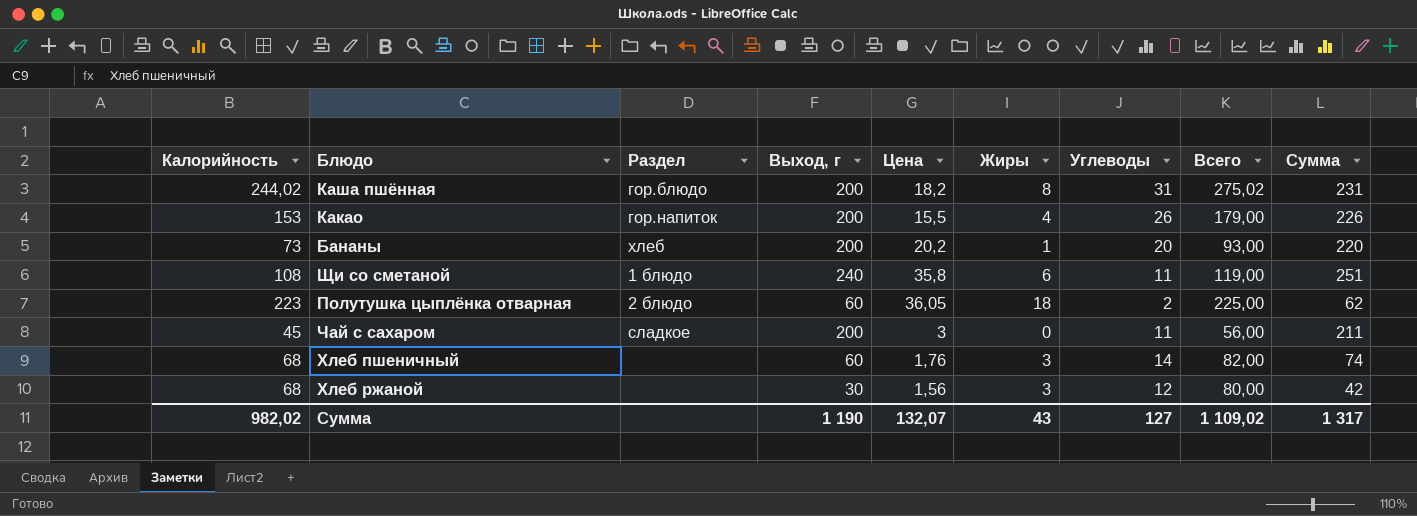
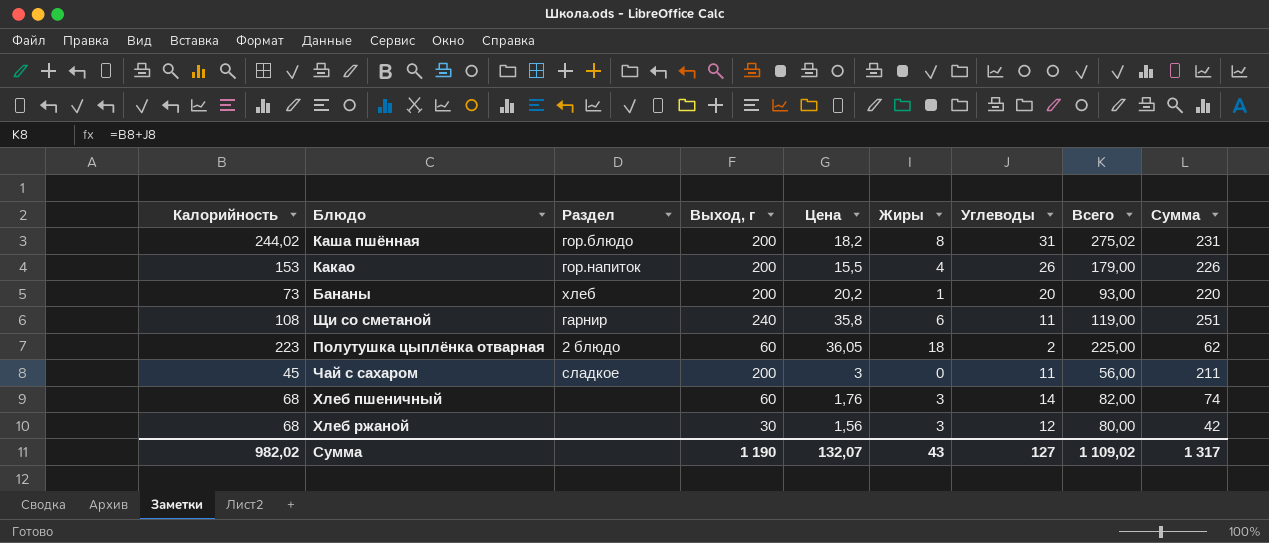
Щи со сметаной | Раздел: 1 блюдо -> гарнир

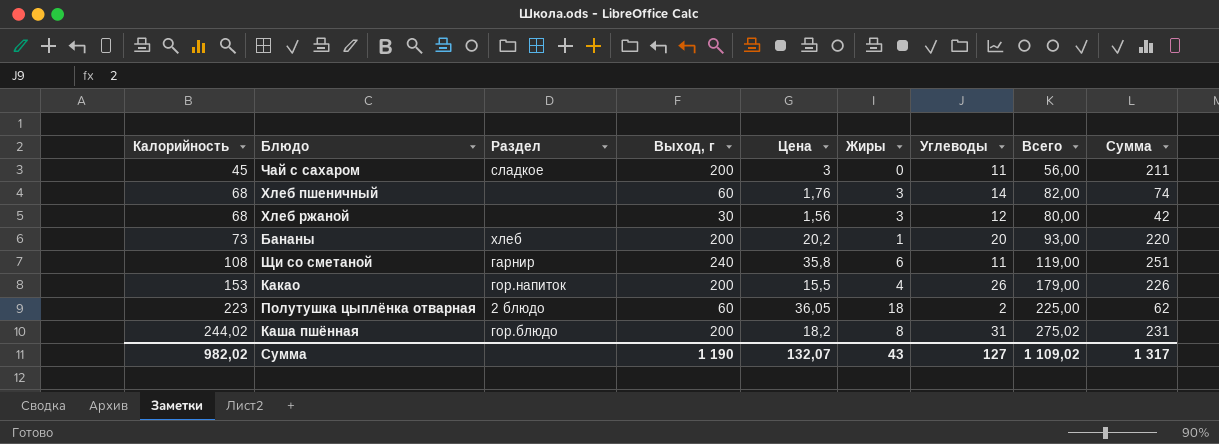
row order: none -> Калорийность ascending

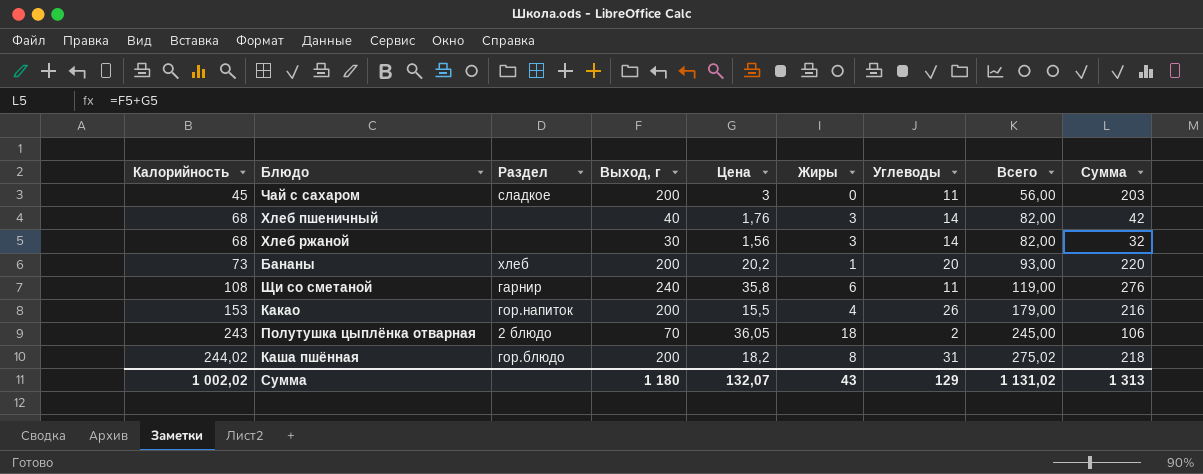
column Сумма | formula: [Выход, г] + [Углеводы] -> [Выход, г] + [Цена]
Хлеб пшеничный | Выход, г: 60 -> 40
Хлеб ржаной | Углеводы: 12 -> 14
Хлеб ржаной | Всего: 80,00 -> 82,00
Полутушка цыплёнка отварная | Калорийность: 223 -> 243
Полутушка цыплёнка отварная | Выход, г: 60 -> 70
Полутушка цыплёнка отварная | Всего: 225,00 -> 245,00
Сумма | Калорийность: 982,02 -> 1 002,02
Сумма | Выход, г: 1 190 -> 1 180
Сумма | Углеводы: 127 -> 129
Сумма | Всего: 1 109,02 -> 1 131,02
Сумма | Сумма: 1 317 -> 1 313

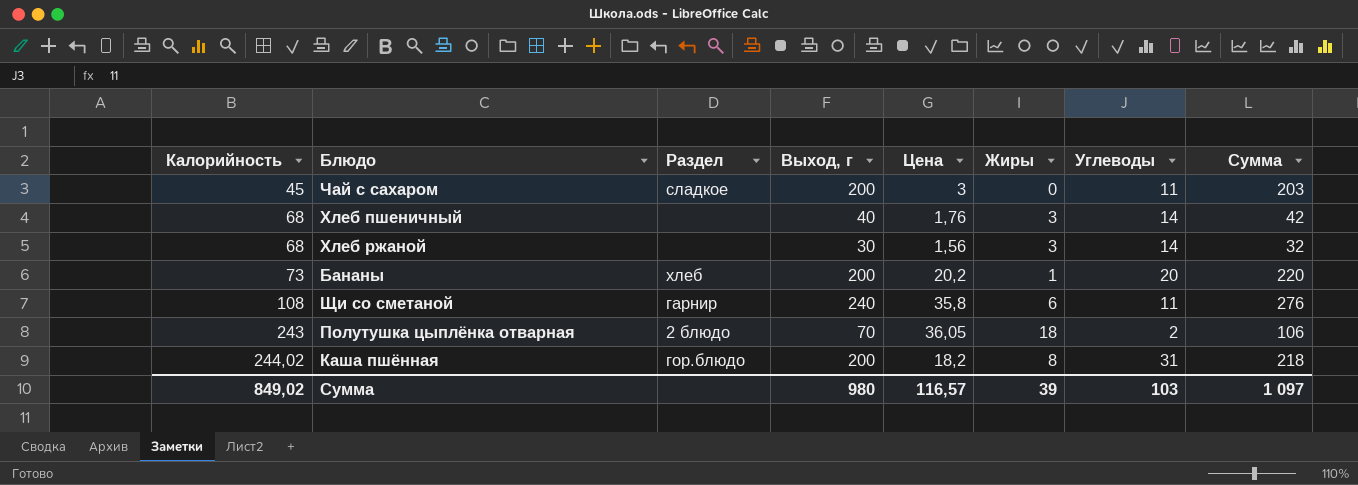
column Всего | formula: [Калорийность] + [Углеводы] -> none
row Какао: 153 | гор.напиток | 200 | 15,5 | 4 | 26 | 179,00 | 216 -> none
Сумма | Калорийность: 1 002,02 -> 849,02
Сумма | Выход, г: 1 180 -> 980
Сумма | Цена: 132,07 -> 116,57
Сумма | Жиры: 43 -> 39
Сумма | Углеводы: 129 -> 103
Сумма | Сумма: 1 313 -> 1 097

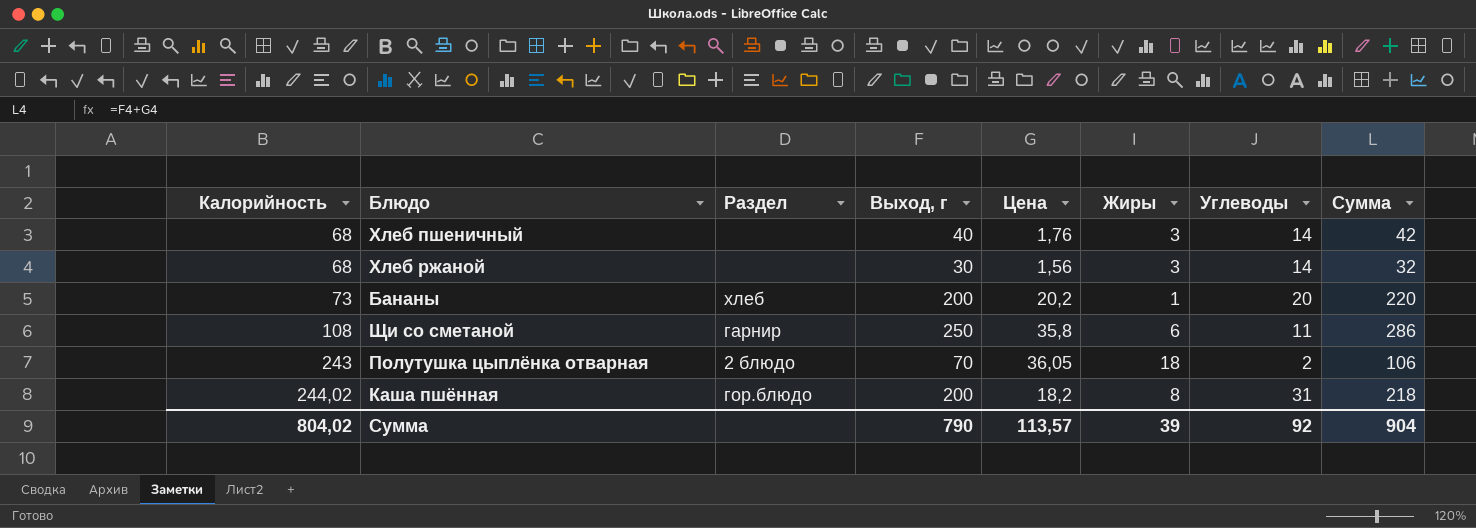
row Чай с сахаром: 45 | сладкое | 200 | 3 | 0 | 11 | 203 -> none
Щи со сметаной | Выход, г: 240 -> 250
Щи со сметаной | Сумма: 276 -> 286
Сумма | Калорийность: 849,02 -> 804,02
Сумма | Выход, г: 980 -> 790
Сумма | Цена: 116,57 -> 113,57
Сумма | Углеводы: 103 -> 92
Сумма | Сумма: 1 097 -> 904

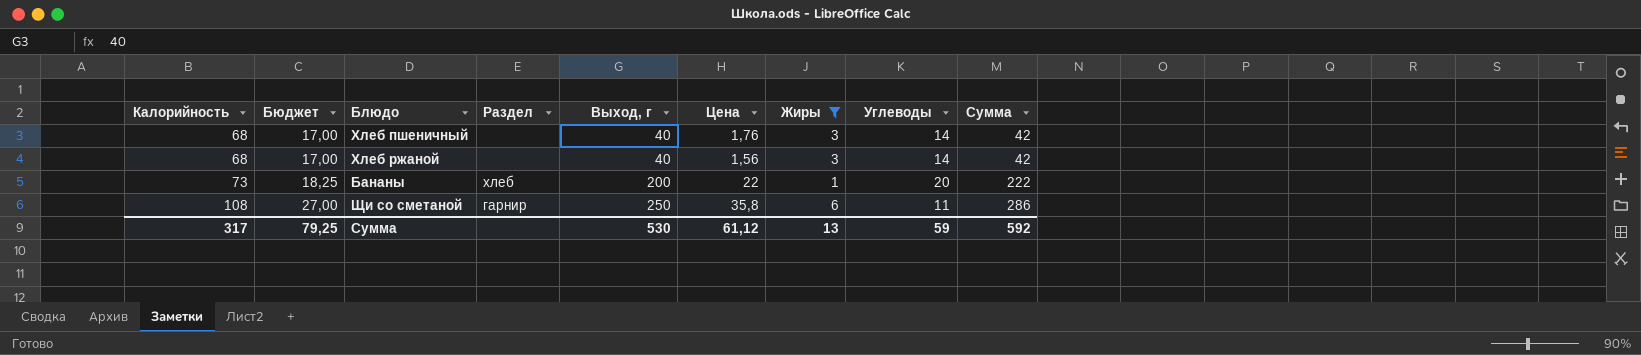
filter: none -> Жиры <= 6
column Бюджет | formula: none -> [Калорийность] * 0,25
Хлеб ржаной | Выход, г: 30 -> 40
Хлеб ржаной | Сумма: 32 -> 42
Бананы | Цена: 20,2 -> 22
Бананы | Сумма: 220 -> 222
Сумма | Калорийность: 804,02 -> 317
Сумма | Выход, г: 790 -> 530
Сумма | Цена: 113,57 -> 61,12
Сумма | Жиры: 39 -> 13
Сумма | Углеводы: 92 -> 59
Сумма | Сумма: 904 -> 592

